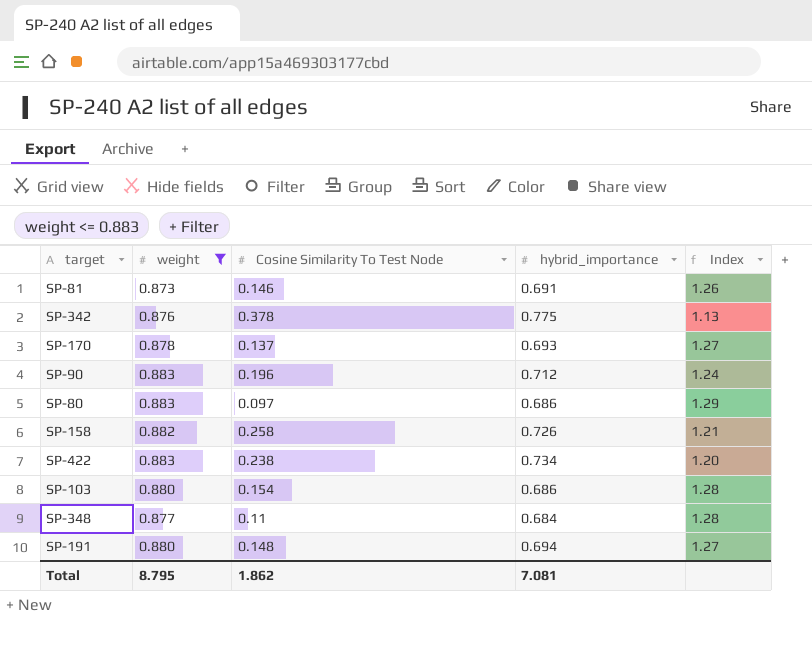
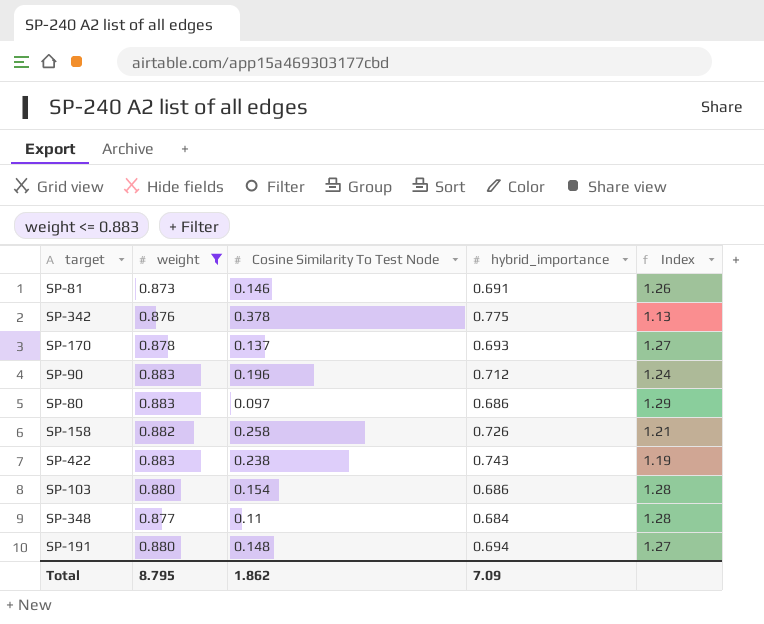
SP-422 | hybrid_importance: 0.734 -> 0.743
SP-422 | Index: 1.20 -> 1.19
Total | hybrid_importance: 7.081 -> 7.09

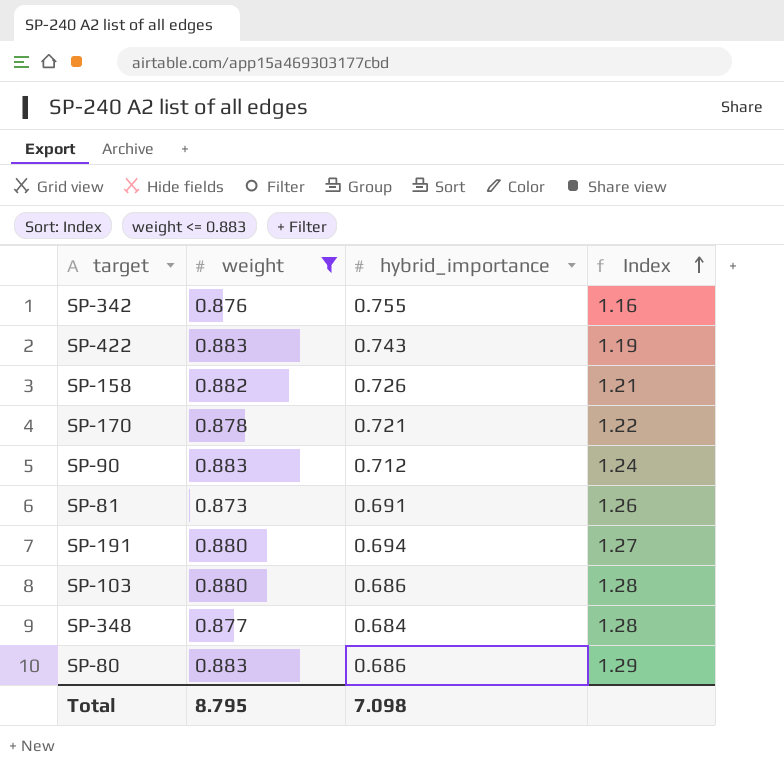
row order: none -> Index ascending
column Cosine Similarity To Test Node | position: 3 -> none
SP-342 | hybrid_importance: 0.775 -> 0.755
SP-342 | Index: 1.13 -> 1.16
SP-170 | hybrid_importance: 0.693 -> 0.721
SP-170 | Index: 1.27 -> 1.22
Total | hybrid_importance: 7.09 -> 7.098

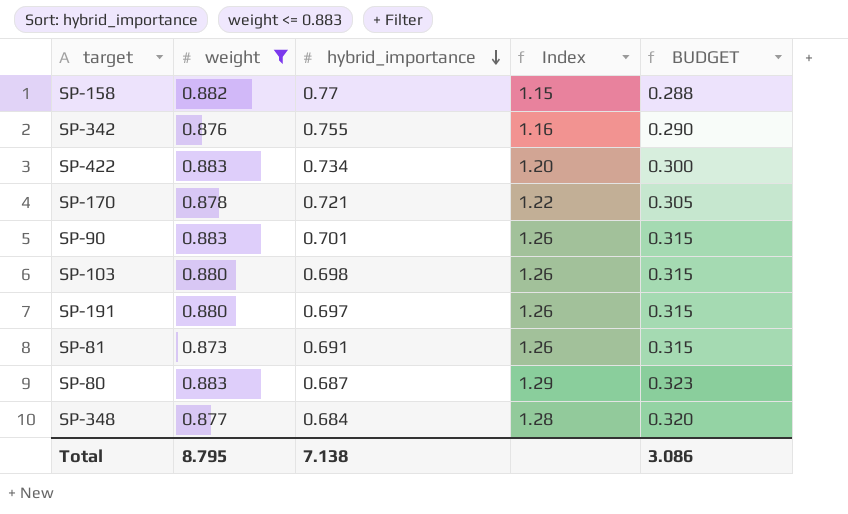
row order: Index ascending -> hybrid_importance descending
column BUDGET | formula: none -> [Index] * 0.25
SP-158 | hybrid_importance: 0.726 -> 0.77
SP-158 | Index: 1.21 -> 1.15
SP-422 | hybrid_importance: 0.743 -> 0.734
SP-422 | Index: 1.19 -> 1.20
SP-90 | hybrid_importance: 0.712 -> 0.701
SP-90 | Index: 1.24 -> 1.26
SP-103 | hybrid_importance: 0.686 -> 0.698
SP-103 | Index: 1.28 -> 1.26
SP-191 | hybrid_importance: 0.694 -> 0.697
SP-191 | Index: 1.27 -> 1.26
SP-80 | hybrid_importance: 0.686 -> 0.687
Total | hybrid_importance: 7.098 -> 7.138

